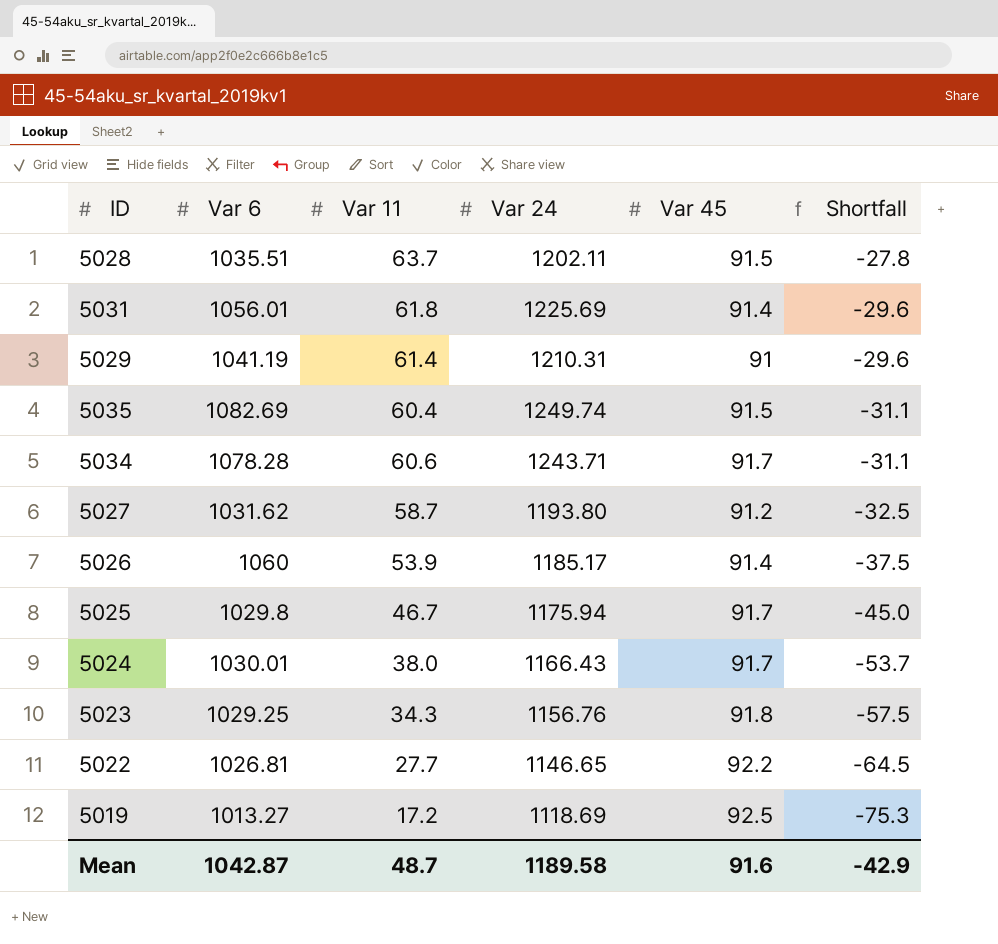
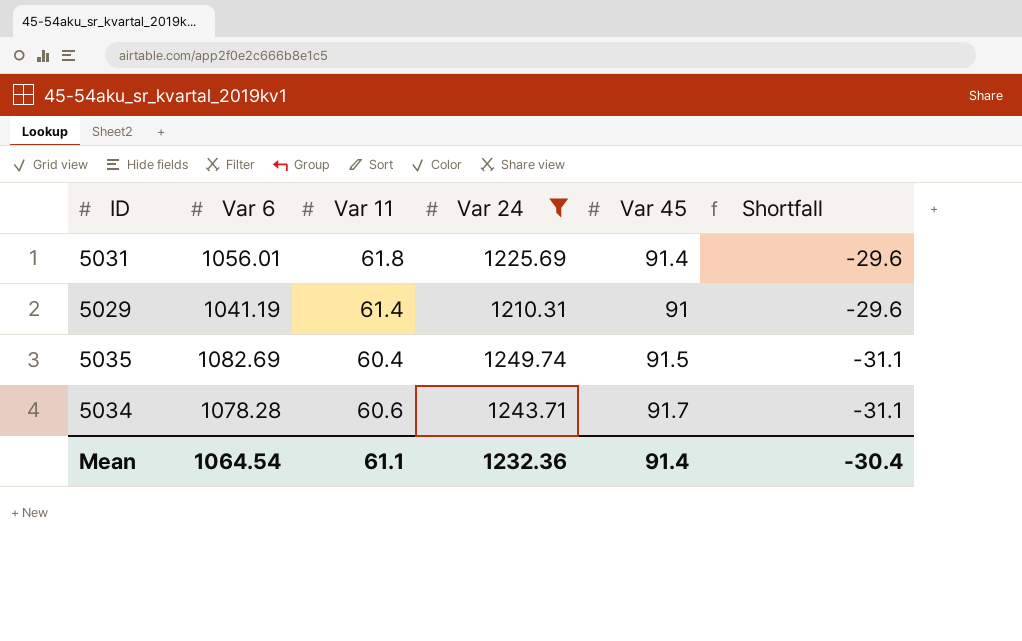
filter: none -> Var 24 >= 1210.31
Mean | Var 6: 1042.87 -> 1064.54
Mean | Var 11: 48.7 -> 61.1
Mean | Var 24: 1189.58 -> 1232.36
Mean | Var 45: 91.6 -> 91.4
Mean | Shortfall: -42.9 -> -30.4

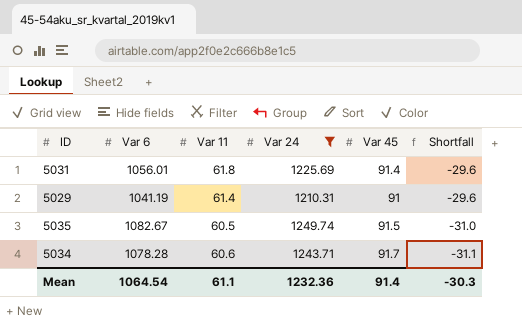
5035 | Var 6: 1082.69 -> 1082.67
5035 | Var 11: 60.4 -> 60.5
5035 | Shortfall: -31.1 -> -31.0
Mean | Shortfall: -30.4 -> -30.3

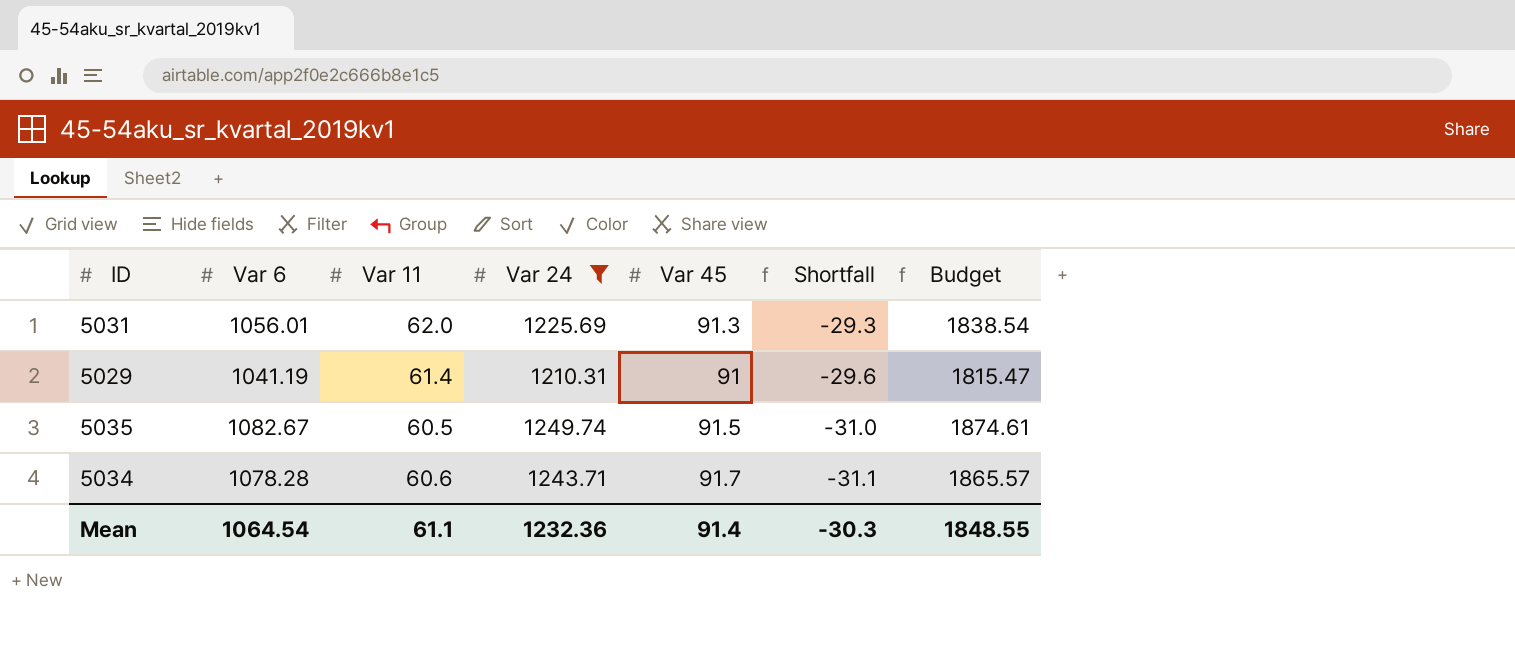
column Budget | formula: none -> [Var 24] * 1.5
5031 | Var 11: 61.8 -> 62.0
5031 | Var 45: 91.4 -> 91.3
5031 | Shortfall: -29.6 -> -29.3

